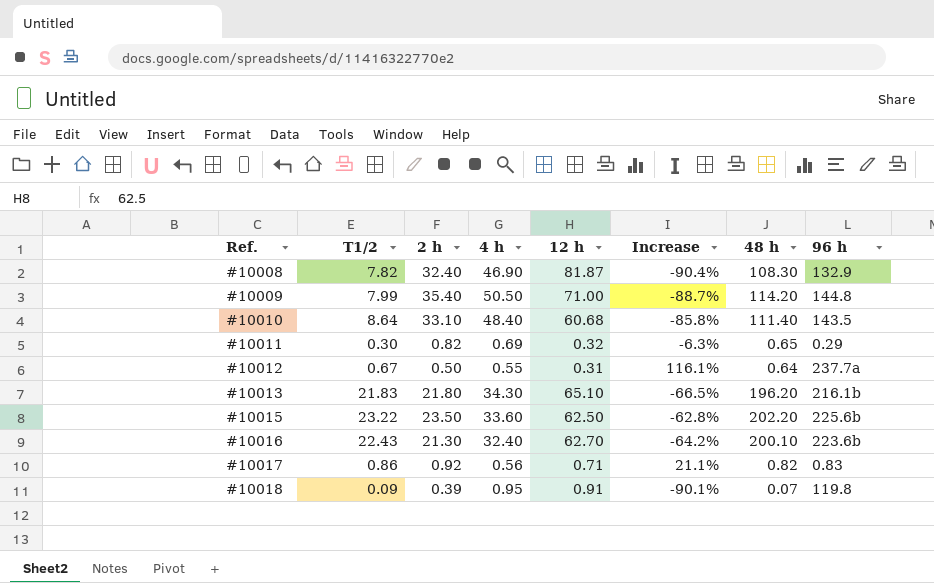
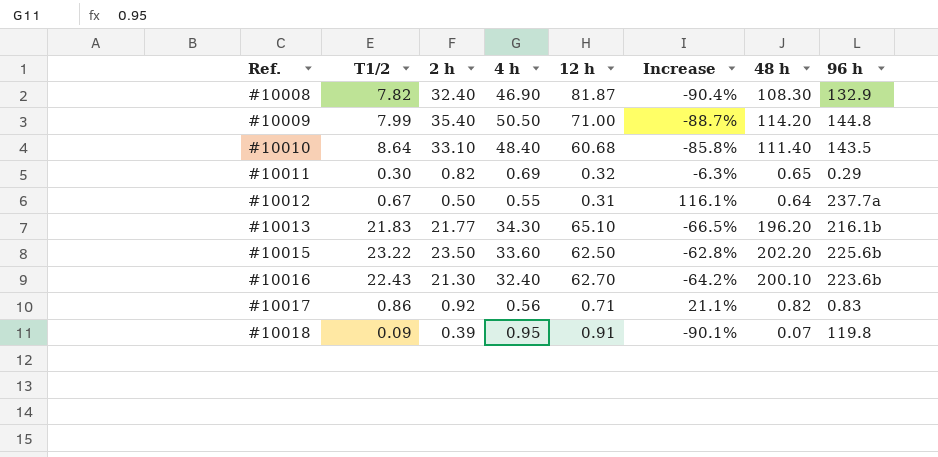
#10013 | 2 h: 21.80 -> 21.77

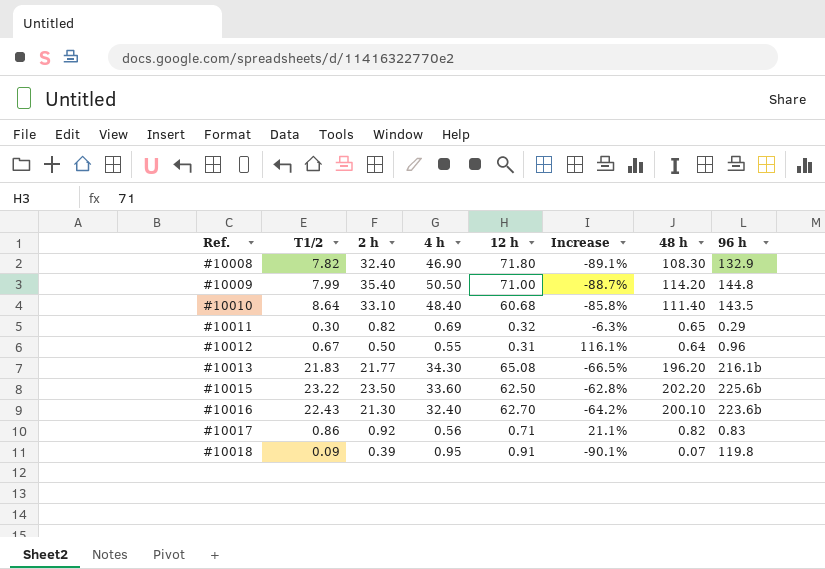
#10008 | 12 h: 81.87 -> 71.80
#10008 | Increase: -90.4% -> -89.1%
#10012 | 96 h: 237.7a -> 0.96
#10013 | 12 h: 65.10 -> 65.08

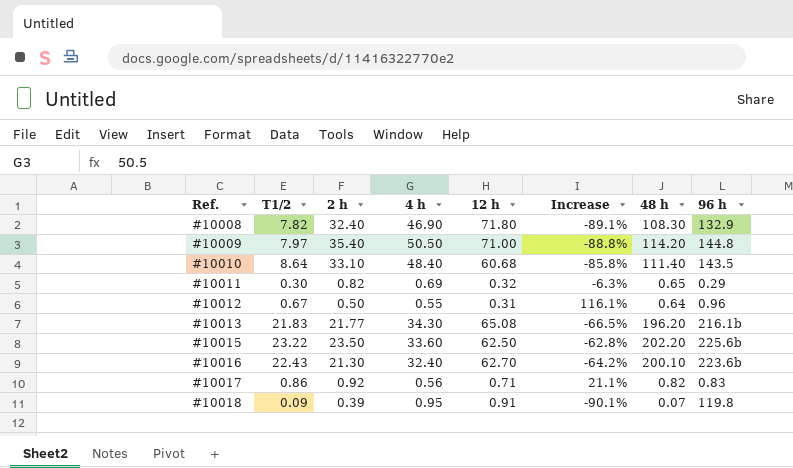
#10009 | T1∕2: 7.99 -> 7.97
#10009 | Increase: -88.7% -> -88.8%

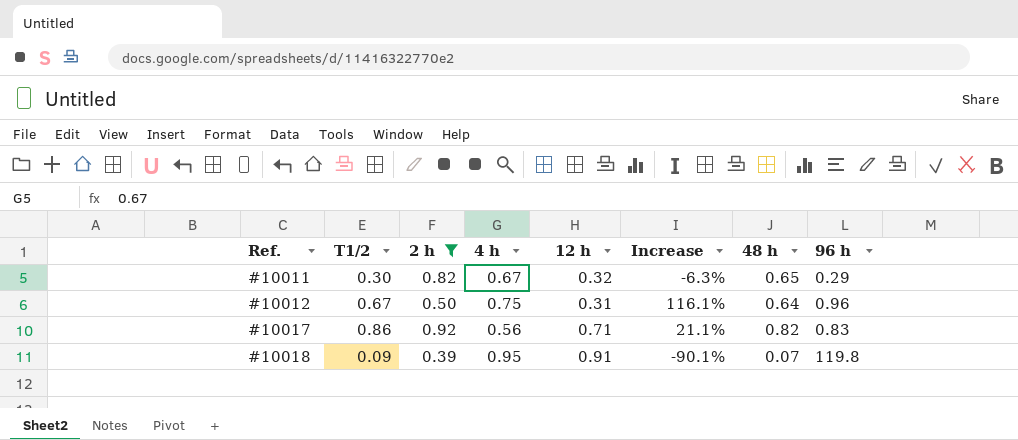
filter: none -> 2 h <= 0.92
#10011 | 4 h: 0.69 -> 0.67
#10012 | 4 h: 0.55 -> 0.75

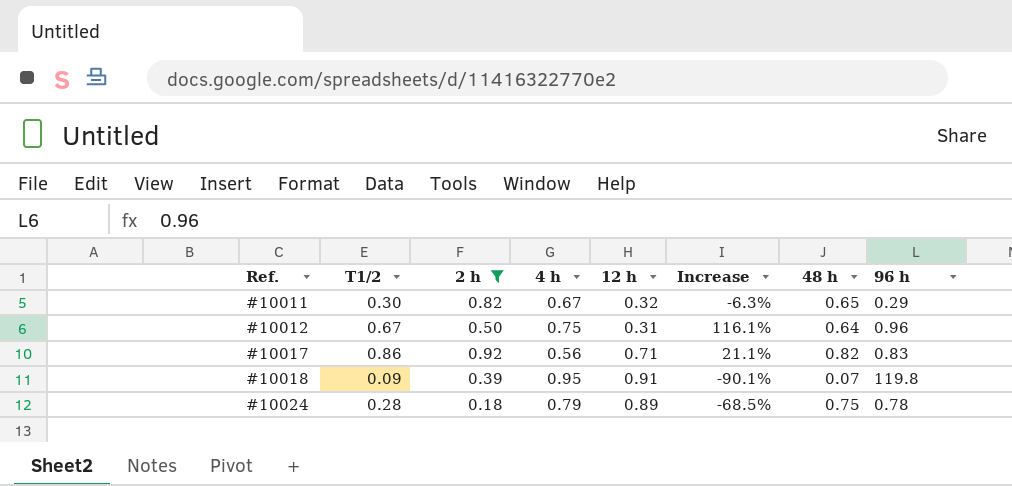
row #10024: none -> 0.28 | 0.18 | 0.79 | 0.89 | -68.5% | 0.75 | 0.78

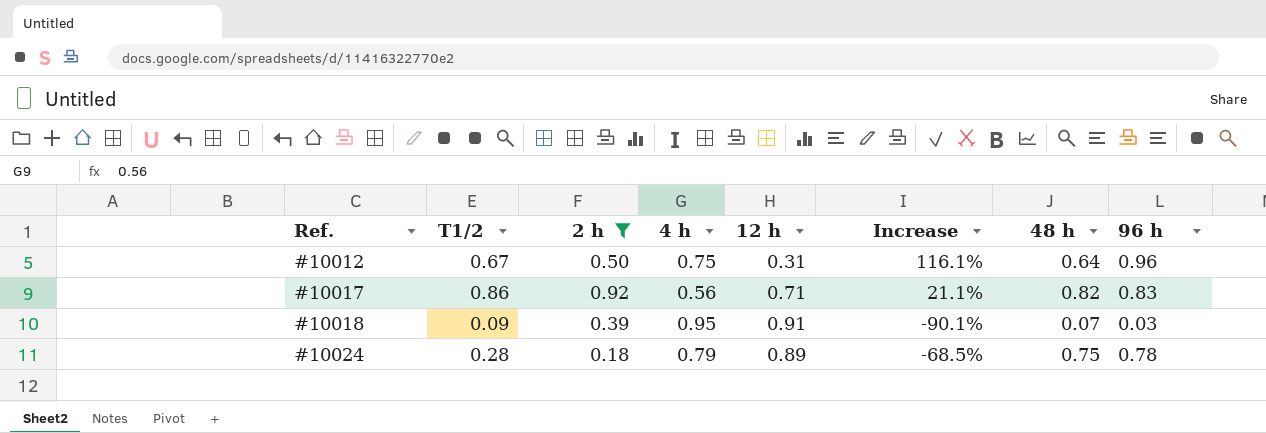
row #10011: 0.30 | 0.82 | 0.67 | 0.32 | -6.3% | 0.65 | 0.29 -> none
#10018 | 96 h: 119.8 -> 0.03

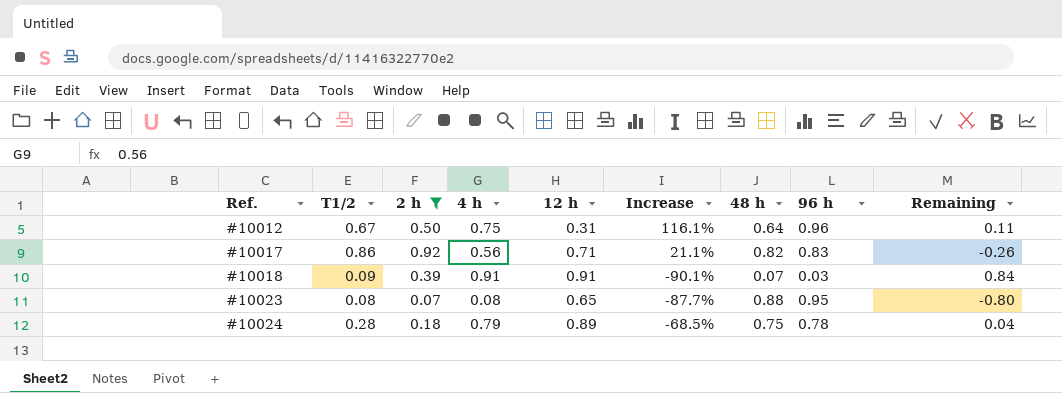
column Remaining | formula: none -> [4 h] - [48 h]
#10018 | 4 h: 0.95 -> 0.91
row #10023: none -> 0.08 | 0.07 | 0.08 | 0.65 | -87.7% | 0.88 | 0.95 | -0.80

